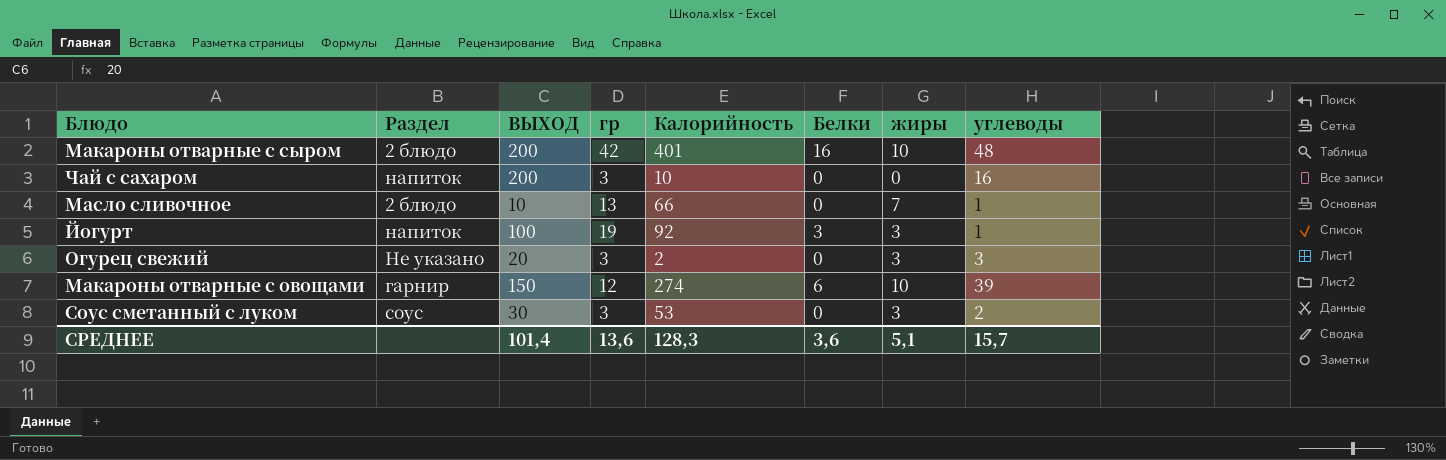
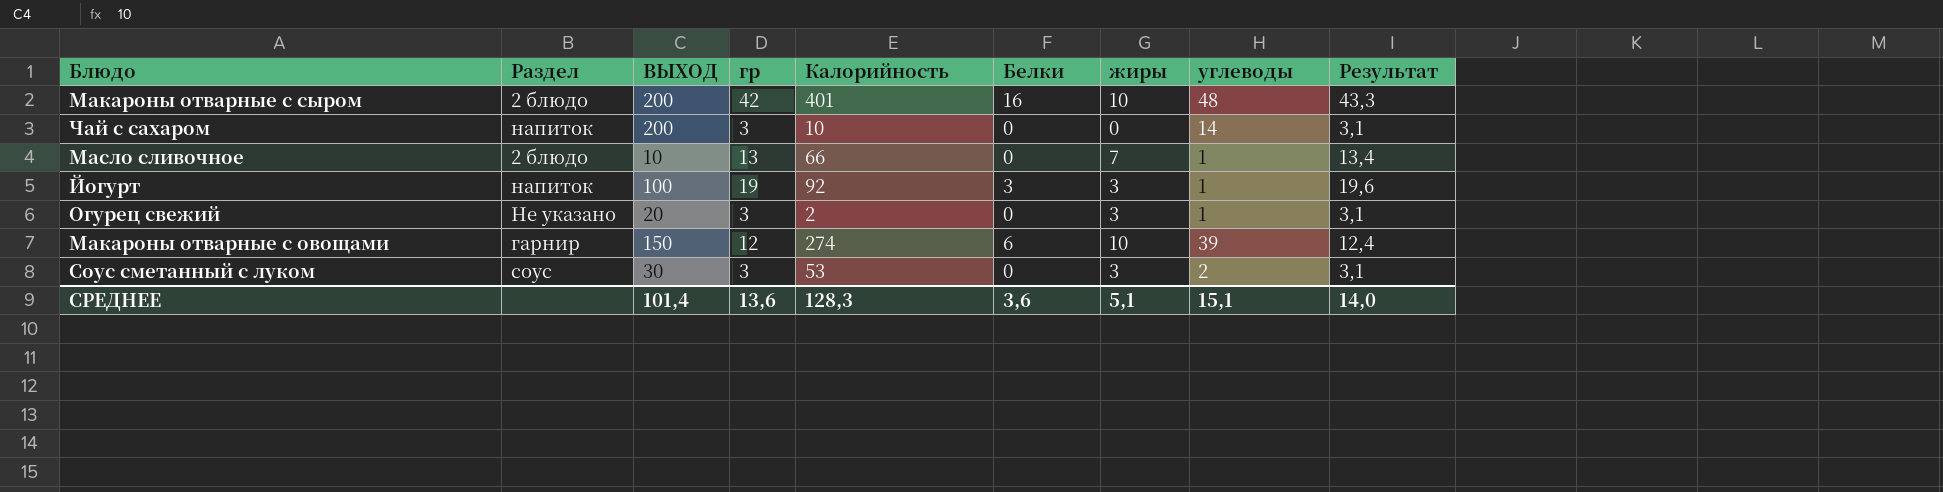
column Результат | formula: none -> [гр] * 1,03
Чай с сахаром | углеводы: 16 -> 14
Огурец свежий | углеводы: 3 -> 1
СРЕДНЕЕ | углеводы: 15,7 -> 15,1

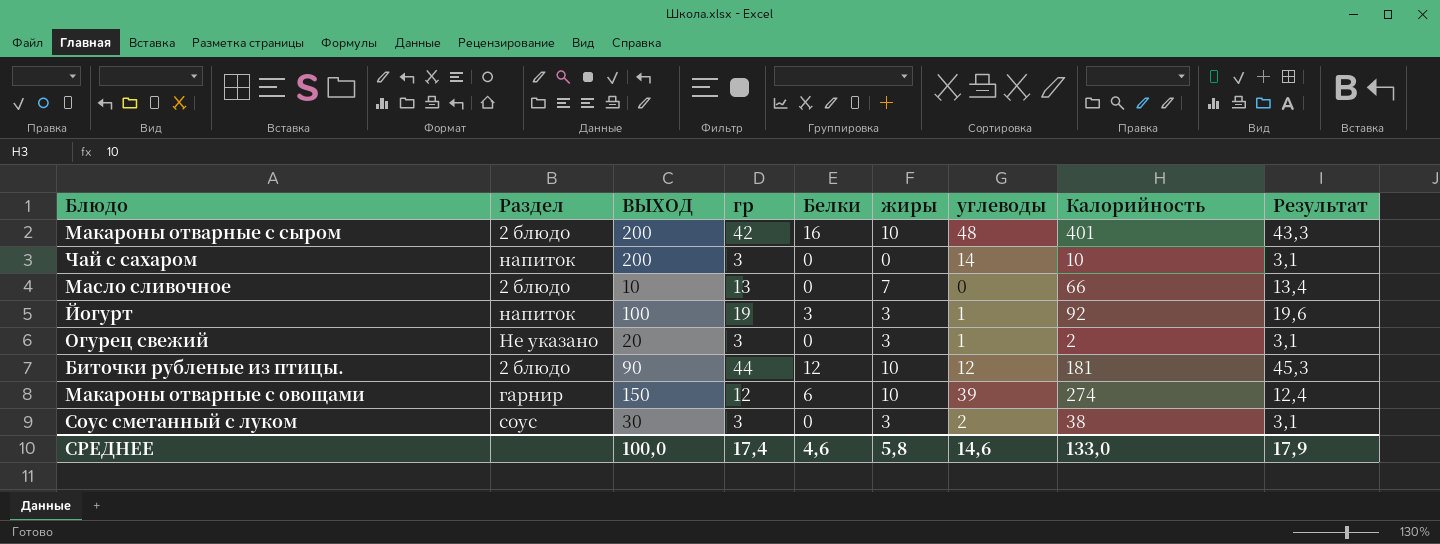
column Калорийность | position: 5 -> 8
Масло сливочное | углеводы: 1 -> 0
row Биточки рубленые из птицы.: none -> 2 блюдо | 90 | 44 | 12 | 10 | 12 | 181 | 45,3
Соус сметанный с луком | Калорийность: 53 -> 38
СРЕДНЕЕ | ВЫХОД: 101,4 -> 100,0
СРЕДНЕЕ | гр: 13,6 -> 17,4
СРЕДНЕЕ | Белки: 3,6 -> 4,6
СРЕДНЕЕ | жиры: 5,1 -> 5,8
СРЕДНЕЕ | углеводы: 15,1 -> 14,6
СРЕДНЕЕ | Калорийность: 128,3 -> 133,0
СРЕДНЕЕ | Результат: 14,0 -> 17,9

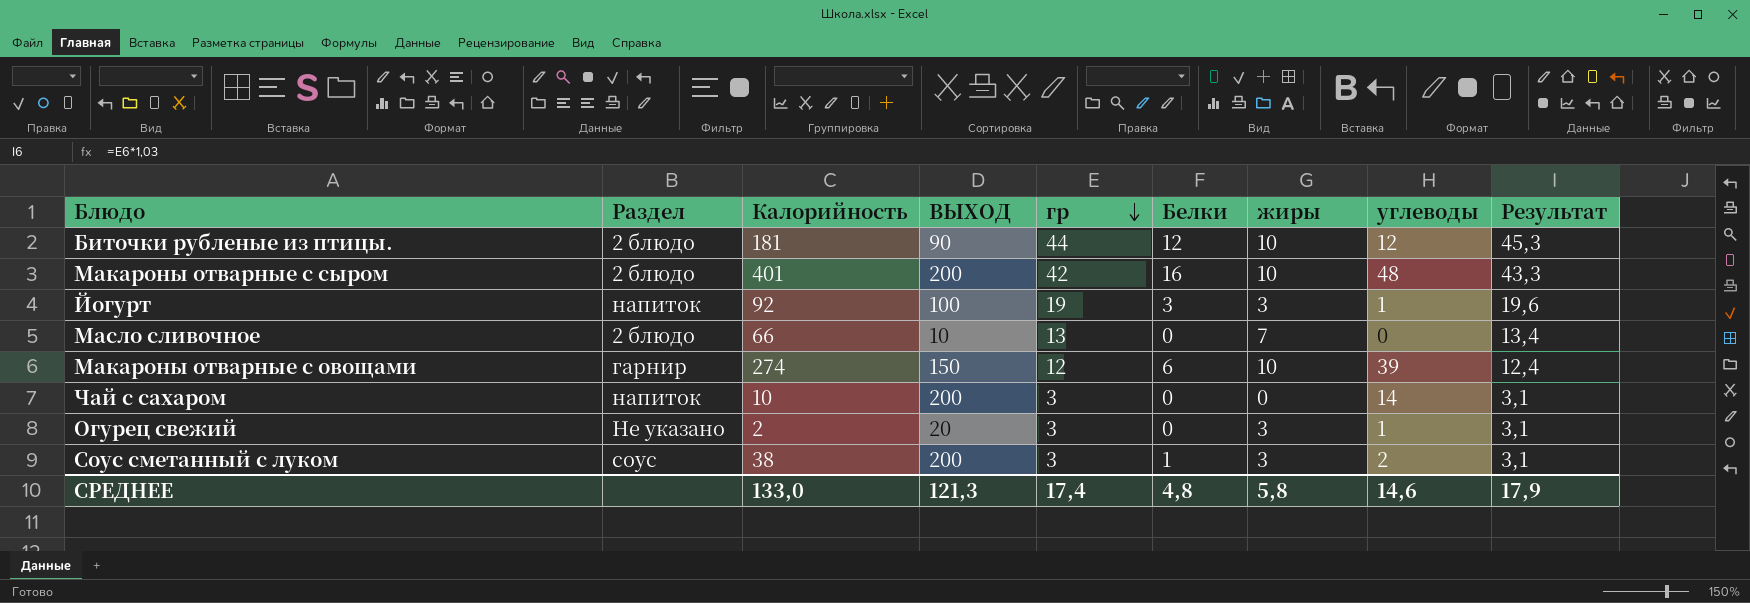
row order: none -> гр descending
column Калорийность | position: 8 -> 3
Соус сметанный с луком | ВЫХОД: 30 -> 200
Соус сметанный с луком | Белки: 0 -> 1
СРЕДНЕЕ | ВЫХОД: 100,0 -> 121,3
СРЕДНЕЕ | Белки: 4,6 -> 4,8

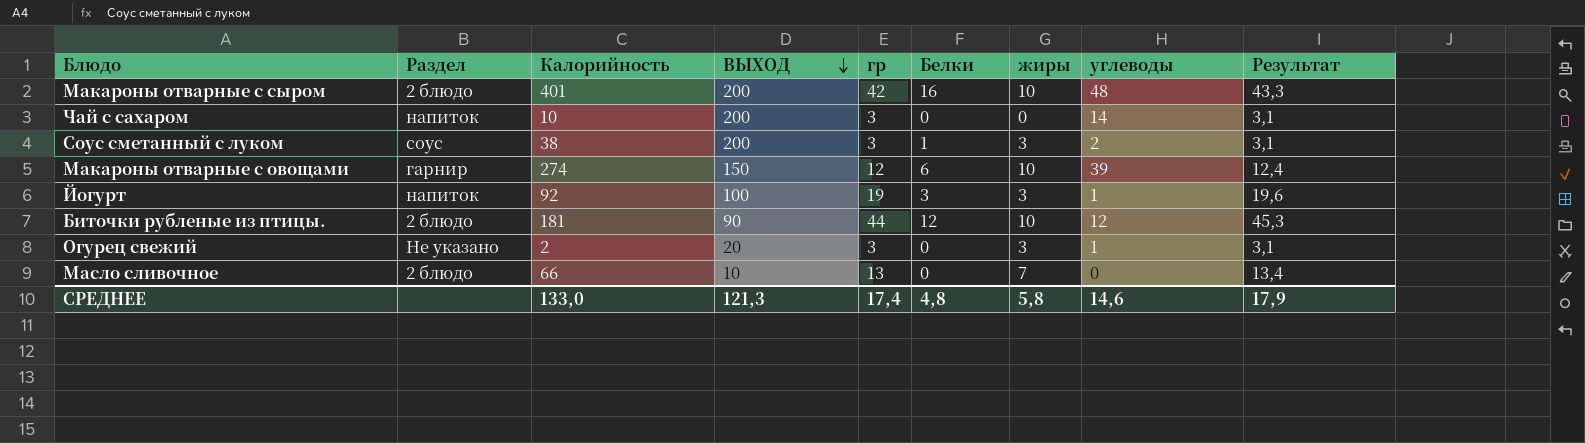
row order: гр descending -> ВЫХОД descending

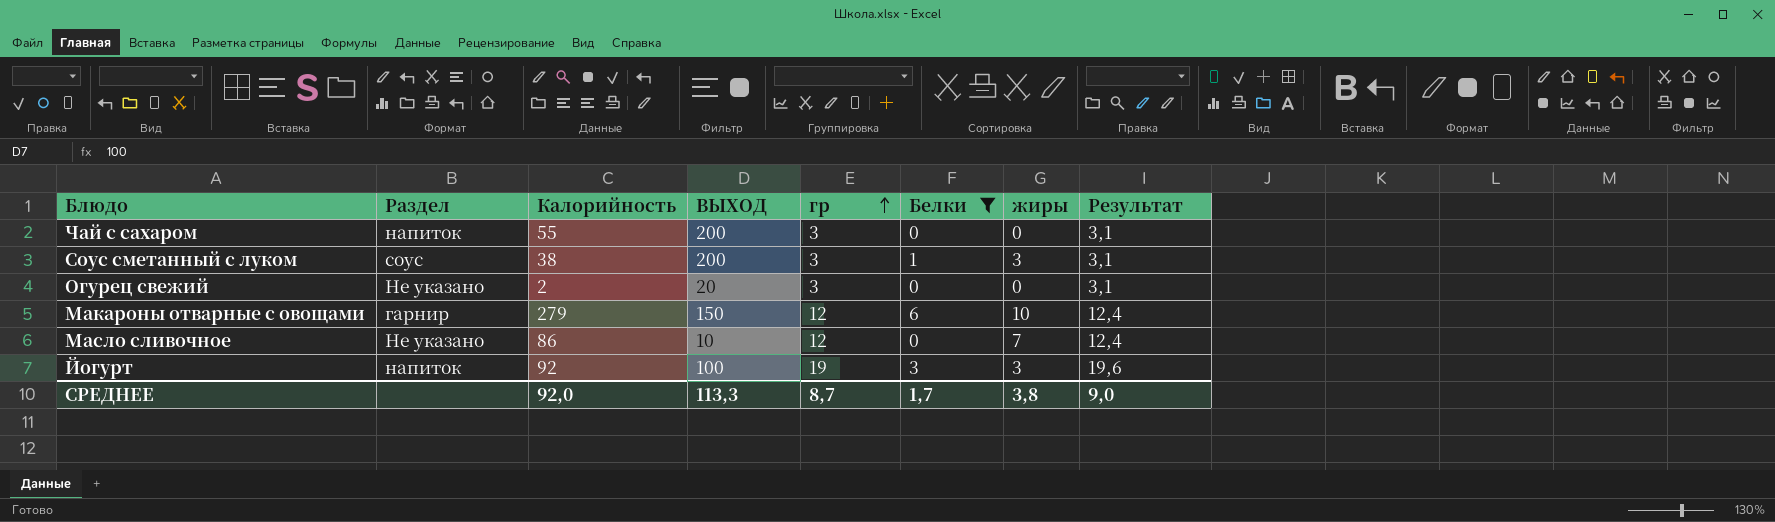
filter: none -> Белки <= 6
row order: ВЫХОД descending -> гр ascending
column углеводы | position: 8 -> none
Чай с сахаром | Калорийность: 10 -> 55
Огурец свежий | жиры: 3 -> 0
Макароны отварные с овощами | Калорийность: 274 -> 279
Масло сливочное | Раздел: 2 блюдо -> Не указано
Масло сливочное | Калорийность: 66 -> 86
Масло сливочное | гр: 13 -> 12
Масло сливочное | Результат: 13,4 -> 12,4
СРЕДНЕЕ | Калорийность: 133,0 -> 92,0
СРЕДНЕЕ | ВЫХОД: 121,3 -> 113,3
СРЕДНЕЕ | гр: 17,4 -> 8,7
СРЕДНЕЕ | Белки: 4,8 -> 1,7
СРЕДНЕЕ | жиры: 5,8 -> 3,8
СРЕДНЕЕ | Результат: 17,9 -> 9,0

